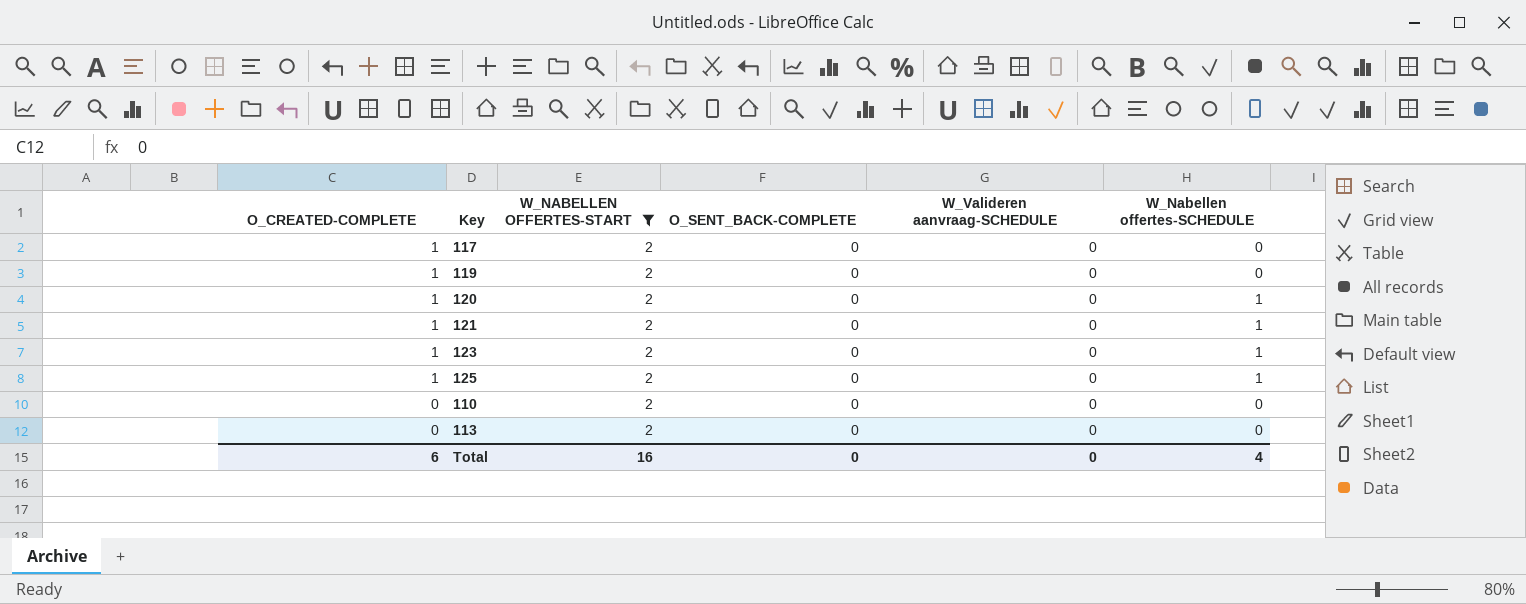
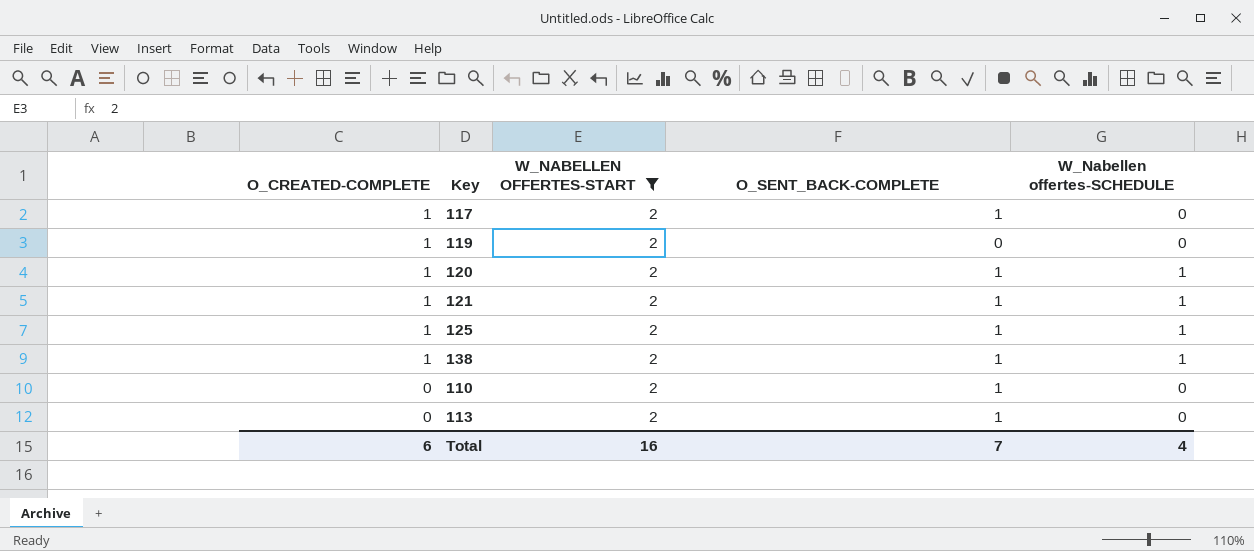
column W_Valideren aanvraag-SCHEDULE | position: 5 -> none
row 123: 1 | 2 | 0 | 0 | 1 -> none
117 | O_SENT_BACK-COMPLETE: 0 -> 1
120 | O_SENT_BACK-COMPLETE: 0 -> 1
121 | O_SENT_BACK-COMPLETE: 0 -> 1
125 | O_SENT_BACK-COMPLETE: 0 -> 1
row 138: none -> 1 | 2 | 1 | 1
110 | O_SENT_BACK-COMPLETE: 0 -> 1
113 | O_SENT_BACK-COMPLETE: 0 -> 1
Total | O_SENT_BACK-COMPLETE: 0 -> 7

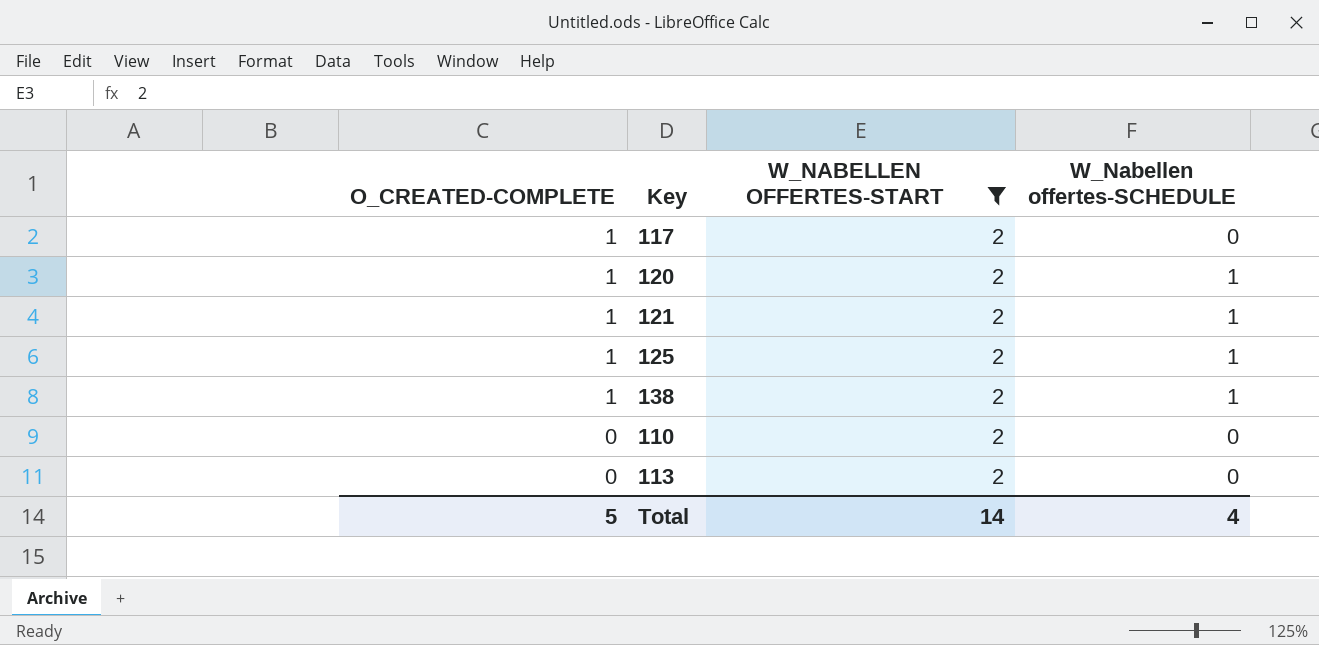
column O_SENT_BACK-COMPLETE | position: 4 -> none
row 119: 1 | 2 | 0 | 0 -> none
Total | O_CREATED-COMPLETE: 6 -> 5
Total | W_NABELLEN OFFERTES-START: 16 -> 14

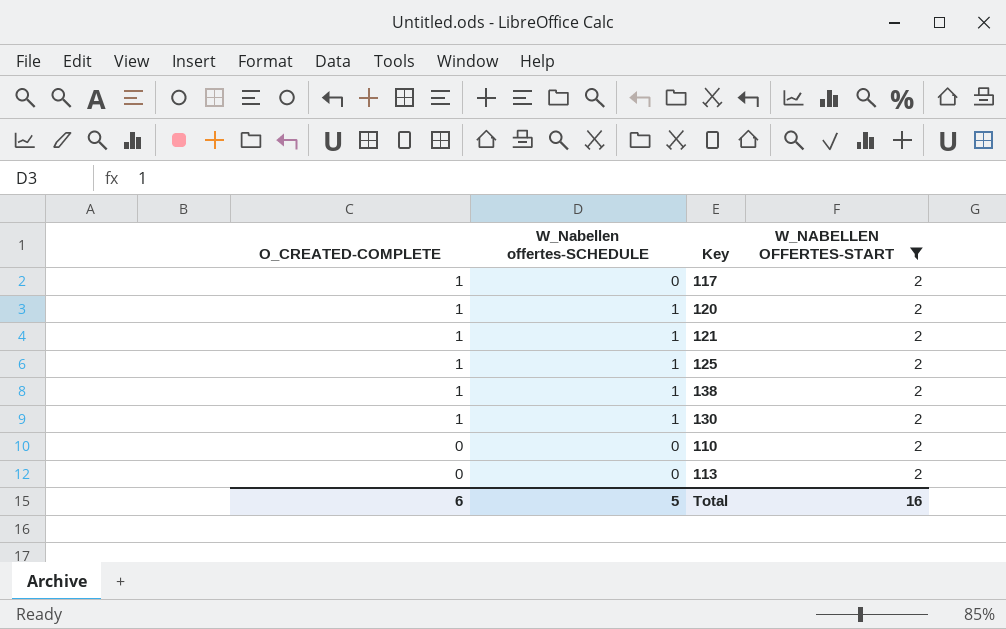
column W_Nabellen offertes-SCHEDULE | position: 4 -> 2
row 130: none -> 1 | 1 | 2
Total | O_CREATED-COMPLETE: 5 -> 6
Total | W_Nabellen offertes-SCHEDULE: 4 -> 5
Total | W_NABELLEN OFFERTES-START: 14 -> 16

